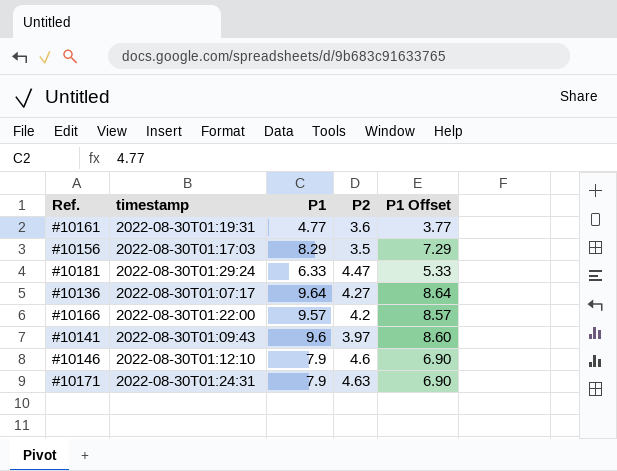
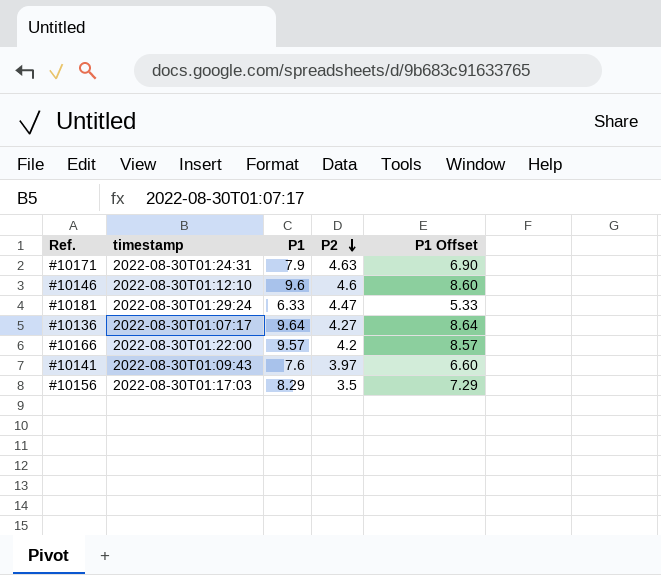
row order: none -> P2 descending
row #10161: 2022-08-30T01:19:31 | 4.77 | 3.6 | 3.77 -> none
#10146 | P1: 7.9 -> 9.6
#10146 | P1 Offset: 6.90 -> 8.60
#10141 | P1: 9.6 -> 7.6
#10141 | P1 Offset: 8.60 -> 6.60

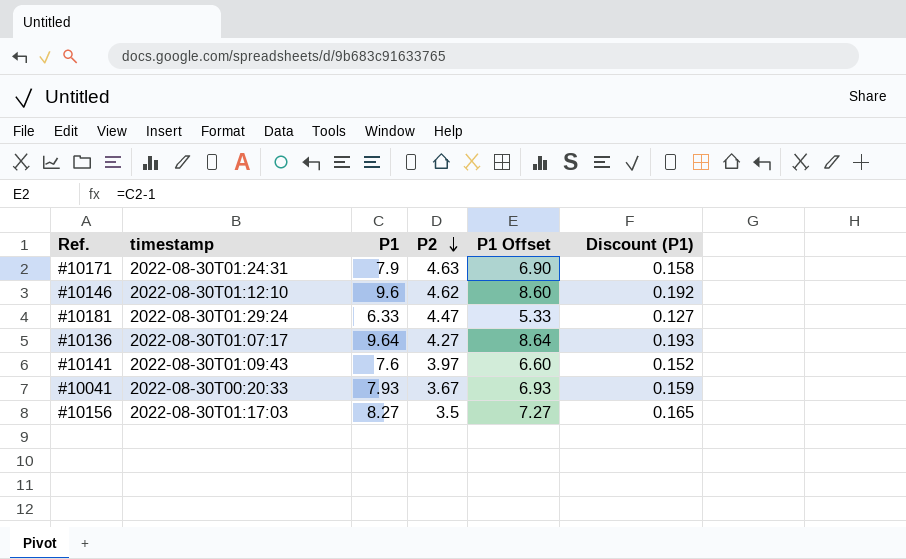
column Discount (P1) | formula: none -> [P1] * 0.02
row #10166: 2022-08-30T01:22:00 | 9.57 | 4.2 | 8.57 -> none
#10146 | P2: 4.6 -> 4.62
row #10041: none -> 2022-08-30T00:20:33 | 7.93 | 3.67 | 6.93 | 0.159
#10156 | P1: 8.29 -> 8.27
#10156 | P1 Offset: 7.29 -> 7.27

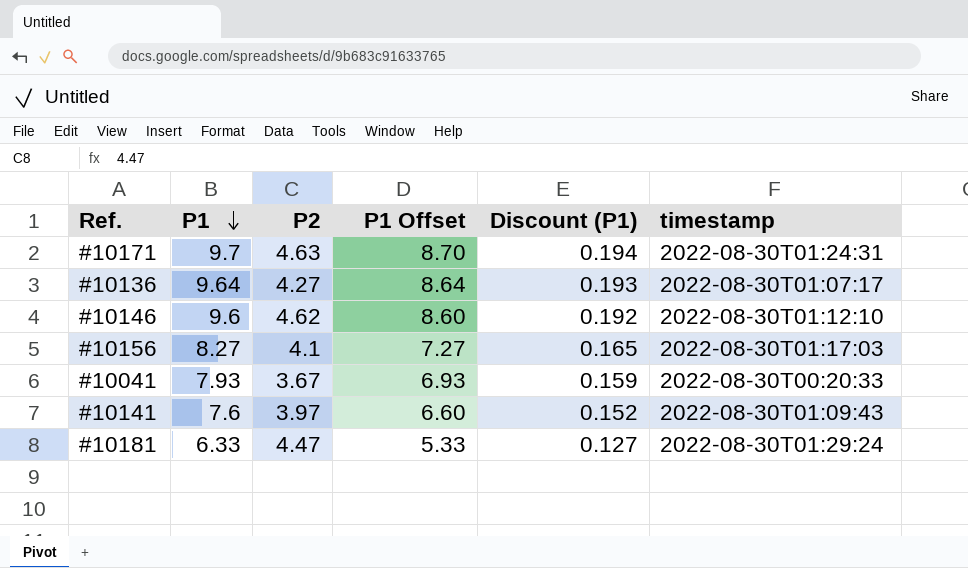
row order: P2 descending -> P1 descending
column timestamp | position: 2 -> 6
#10171 | P1: 7.9 -> 9.7
#10171 | P1 Offset: 6.90 -> 8.70
#10171 | Discount (P1): 0.158 -> 0.194
#10156 | P2: 3.5 -> 4.1

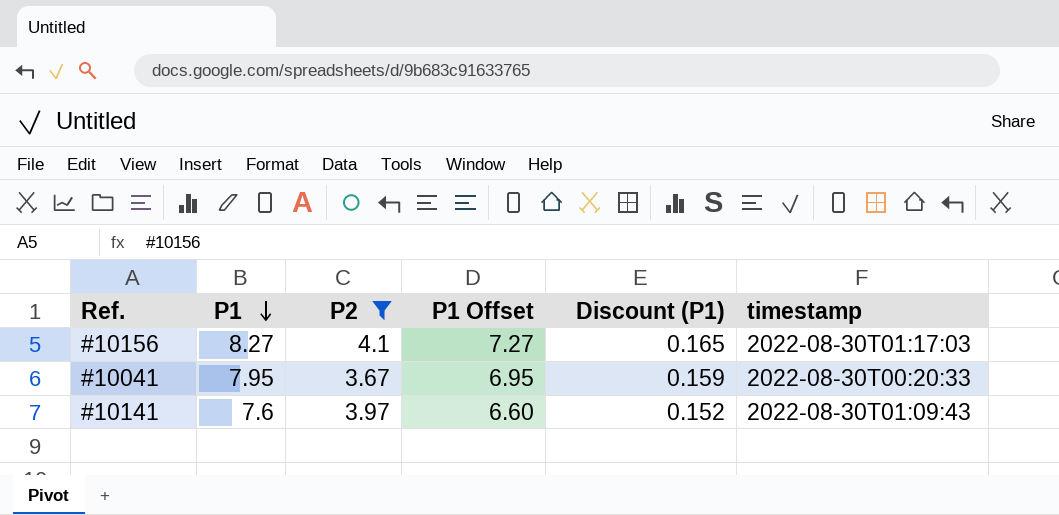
filter: none -> P2 <= 4.1
#10041 | P1: 7.93 -> 7.95
#10041 | P1 Offset: 6.93 -> 6.95

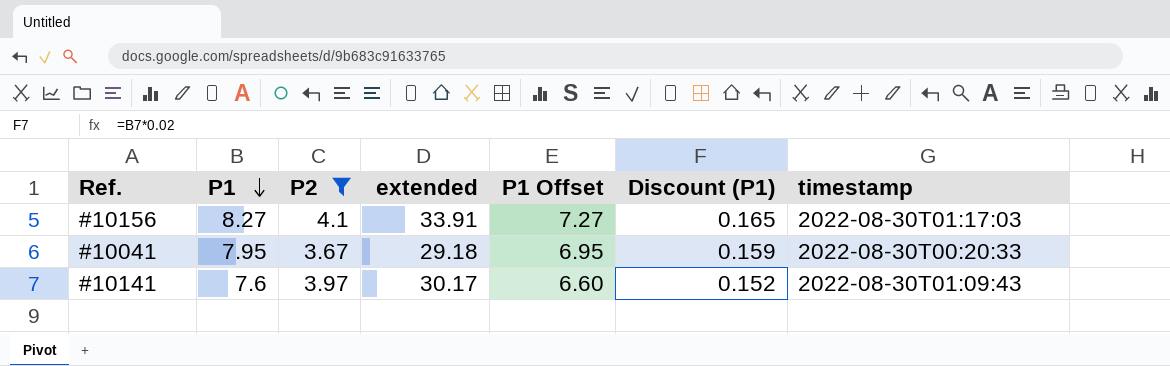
column extended | formula: none -> [P1] * [P2]

